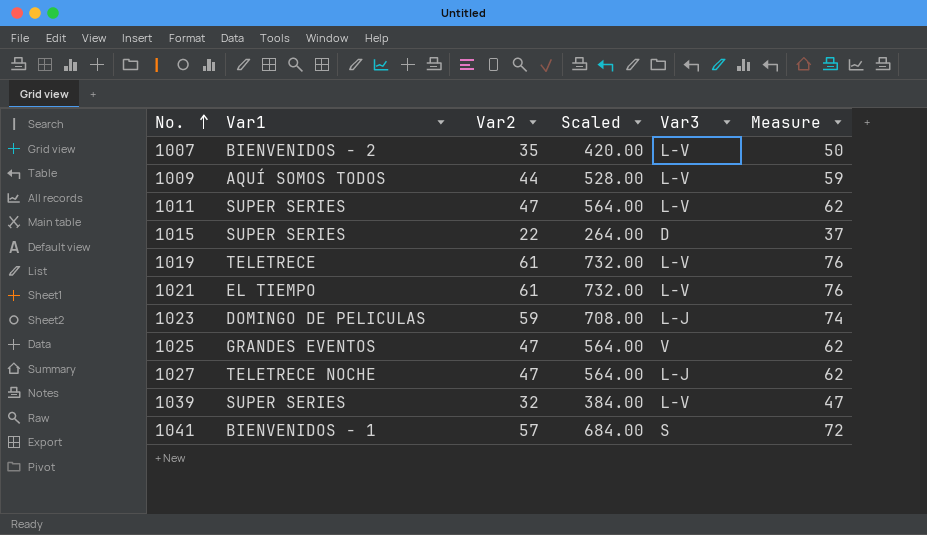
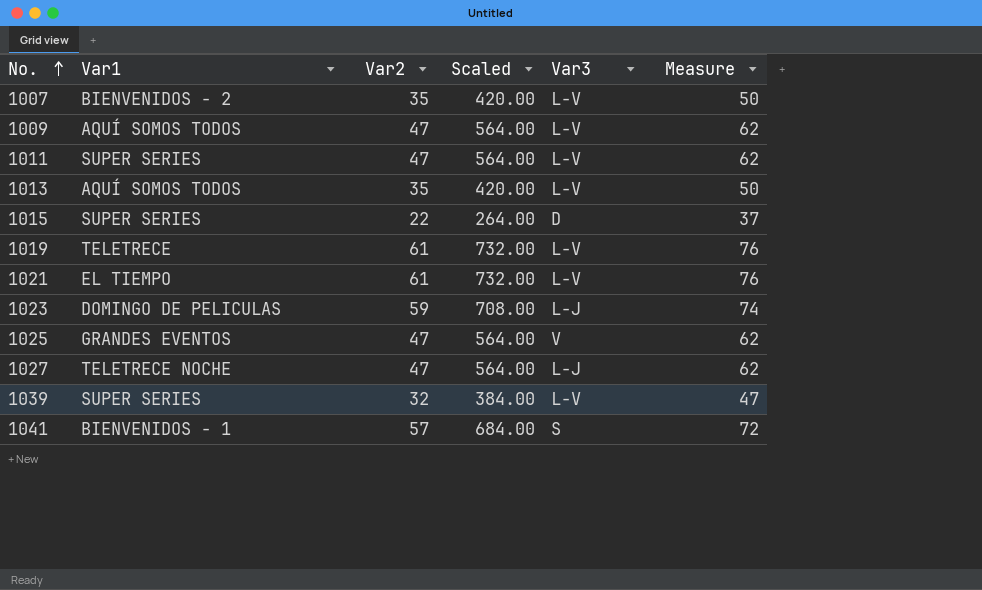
1009 | Var2: 44 -> 47
1009 | Scaled: 528.00 -> 564.00
1009 | Measure: 59 -> 62
row 1013: none -> AQUÍ SOMOS TODOS | 35 | 420.00 | L-V | 50

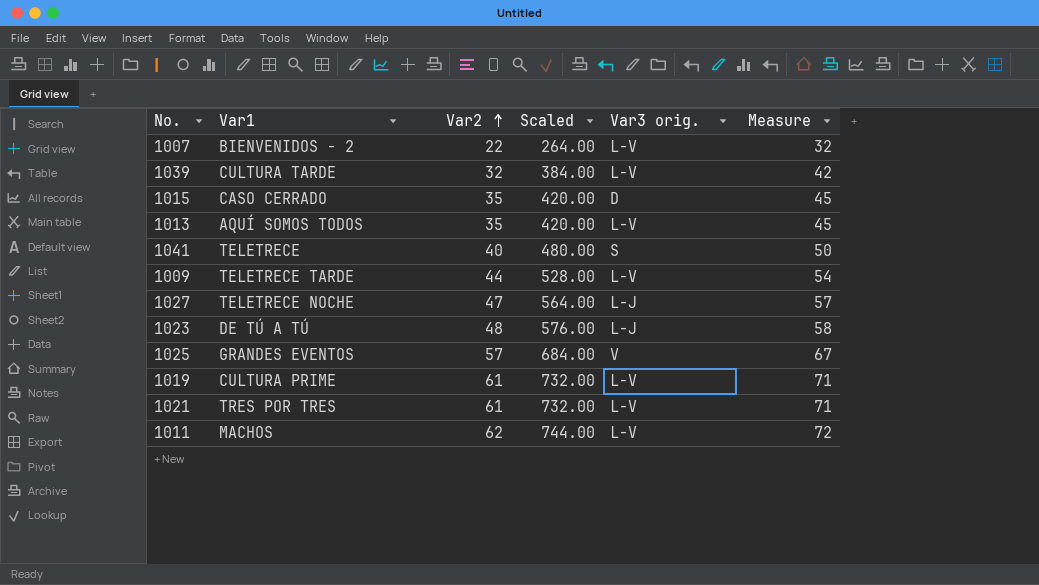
row order: No. ascending -> Var2 ascending
column name: Var3 -> Var3 orig.
column Measure | formula: [Var2] + 15 -> [Var2] + 10
1007 | Var2: 35 -> 22
1007 | Scaled: 420.00 -> 264.00
1039 | Var1: SUPER SERIES -> CULTURA TARDE
1015 | Var1: SUPER SERIES -> CASO CERRADO
1015 | Var2: 22 -> 35
1015 | Scaled: 264.00 -> 420.00
1041 | Var1: BIENVENIDOS - 1 -> TELETRECE
1041 | Var2: 57 -> 40
1041 | Scaled: 684.00 -> 480.00
1009 | Var1: AQUÍ SOMOS TODOS -> TELETRECE TARDE
1009 | Var2: 47 -> 44
1009 | Scaled: 564.00 -> 528.00
1023 | Var1: DOMINGO DE PELICULAS -> DE TÚ A TÚ
1023 | Var2: 59 -> 48
1023 | Scaled: 708.00 -> 576.00
1025 | Var2: 47 -> 57
1025 | Scaled: 564.00 -> 684.00
1019 | Var1: TELETRECE -> CULTURA PRIME
1021 | Var1: EL TIEMPO -> TRES POR TRES
1011 | Var1: SUPER SERIES -> MACHOS
1011 | Var2: 47 -> 62
1011 | Scaled: 564.00 -> 744.00

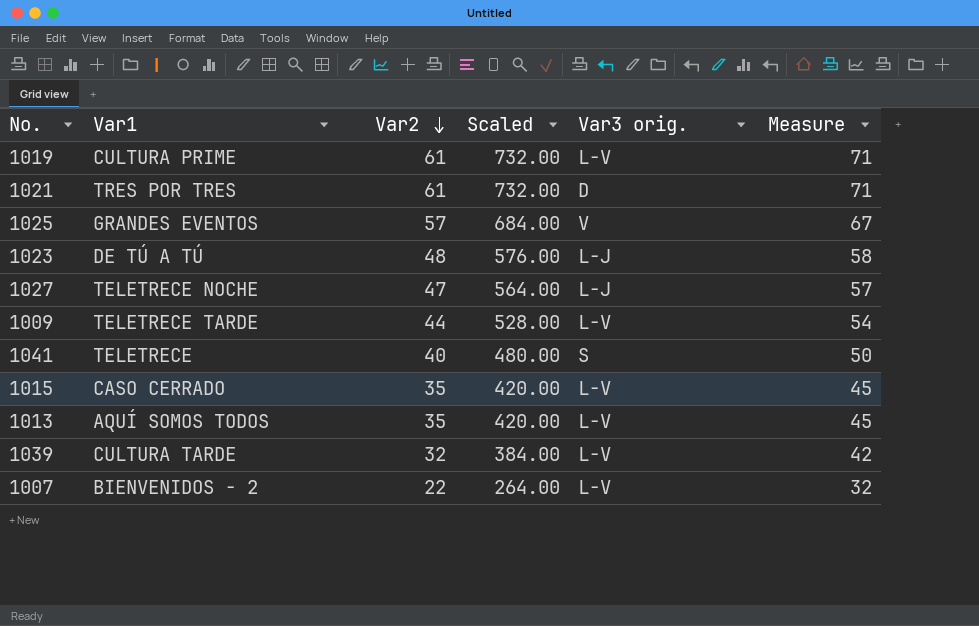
row order: Var2 ascending -> Var2 descending
row 1011: MACHOS | 62 | 744.00 | L-V | 72 -> none
1021 | Var3 orig.: L-V -> D
1015 | Var3 orig.: D -> L-V

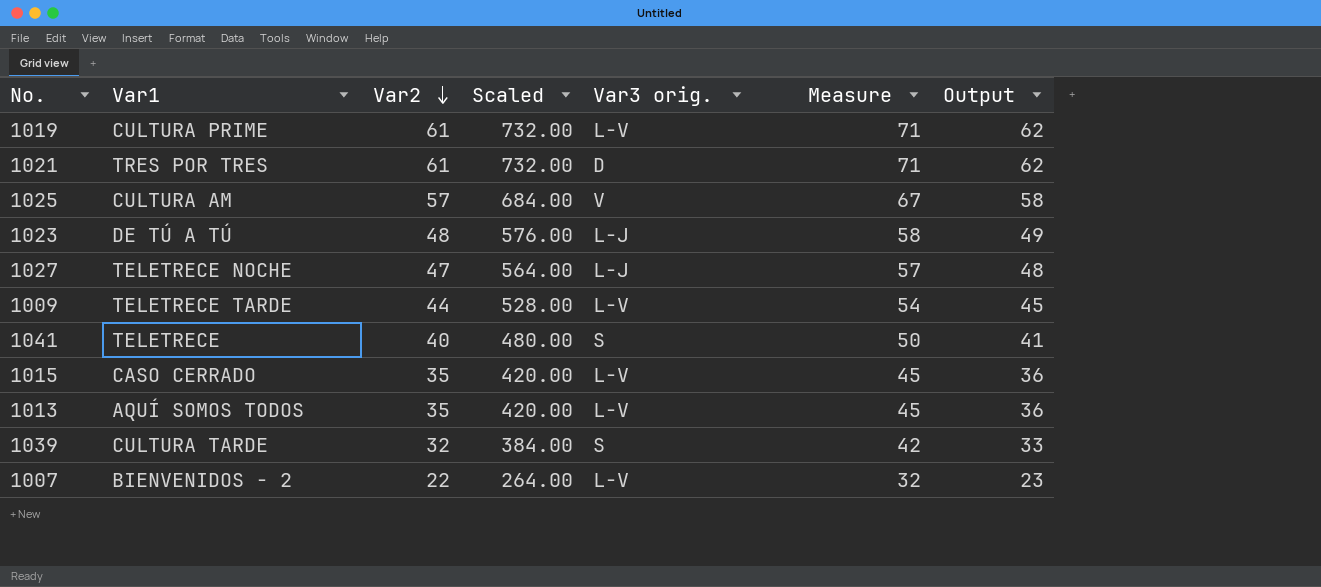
column Output | formula: none -> [Var2] + 1
1025 | Var1: GRANDES EVENTOS -> CULTURA AM
1039 | Var3 orig.: L-V -> S

